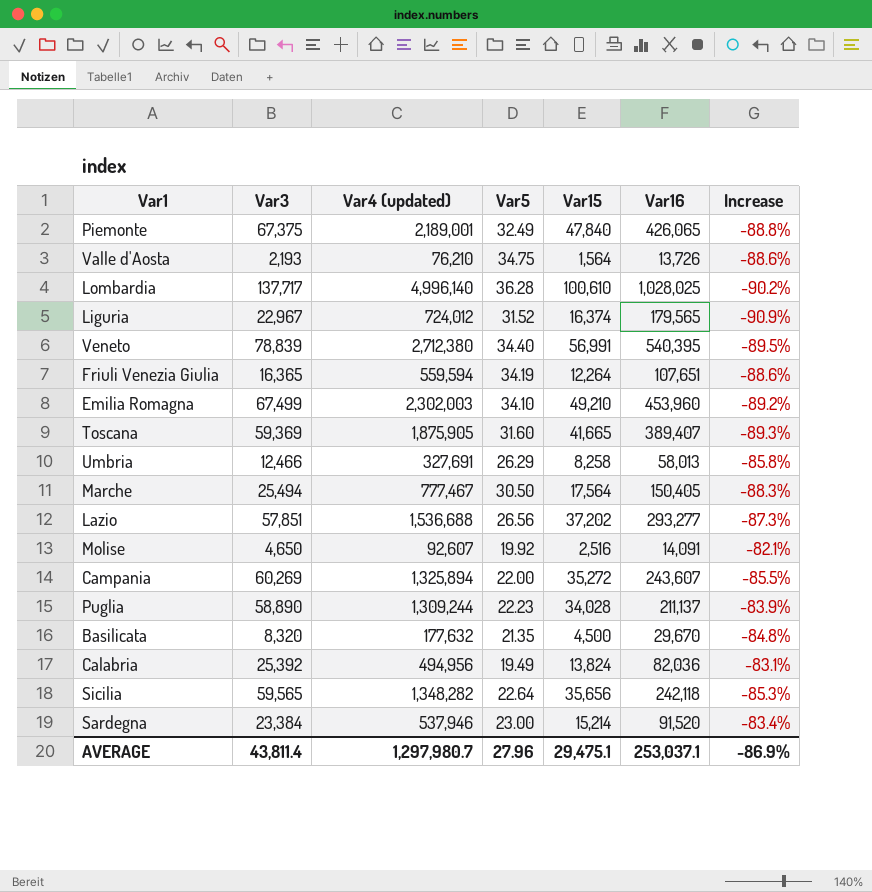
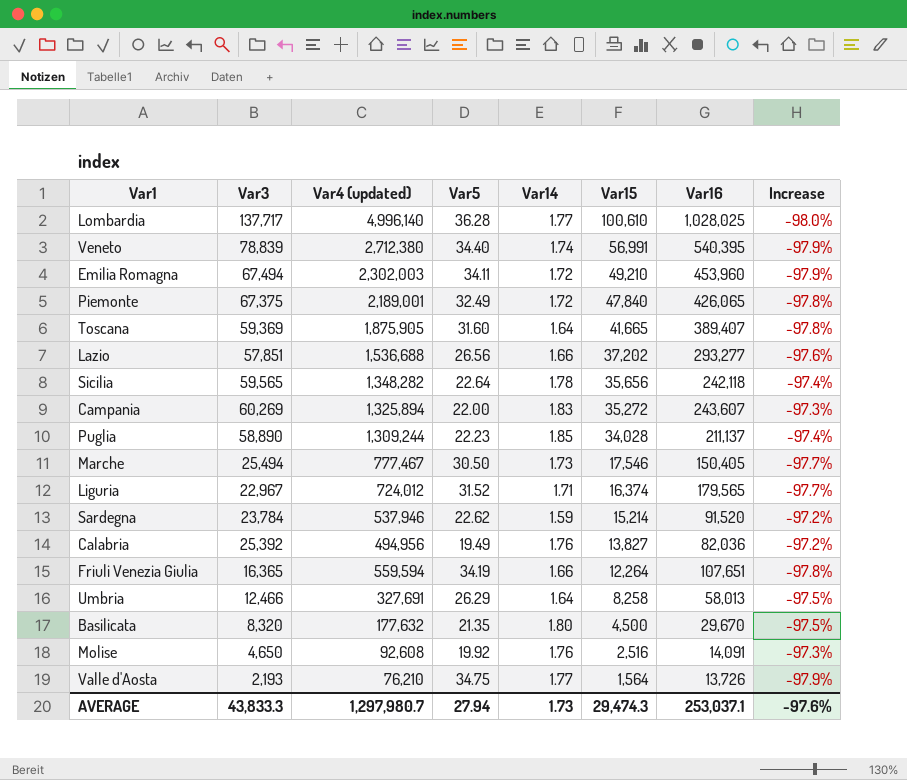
row order: none -> Var15 descending
column Var14 | position: none -> 5
column Increase | formula: ([Var15] - [Var16]) / [Var16] -> ([Var15] - [Var4 (updated)]) / [Var4 (updated)]
Emilia Romagna | Var3: 67,499 -> 67,494
Emilia Romagna | Var5: 34.10 -> 34.11
Marche | Var15: 17,564 -> 17,546
Sardegna | Var3: 23,384 -> 23,784
Sardegna | Var5: 23.00 -> 22.62
Calabria | Var15: 13,824 -> 13,827
Molise | Var4 (updated): 92,607 -> 92,608
AVERAGE | Var3: 43,811.4 -> 43,833.3
AVERAGE | Var5: 27.96 -> 27.94
AVERAGE | Var15: 29,475.1 -> 29,474.3
AVERAGE | Increase: -86.9% -> -97.6%

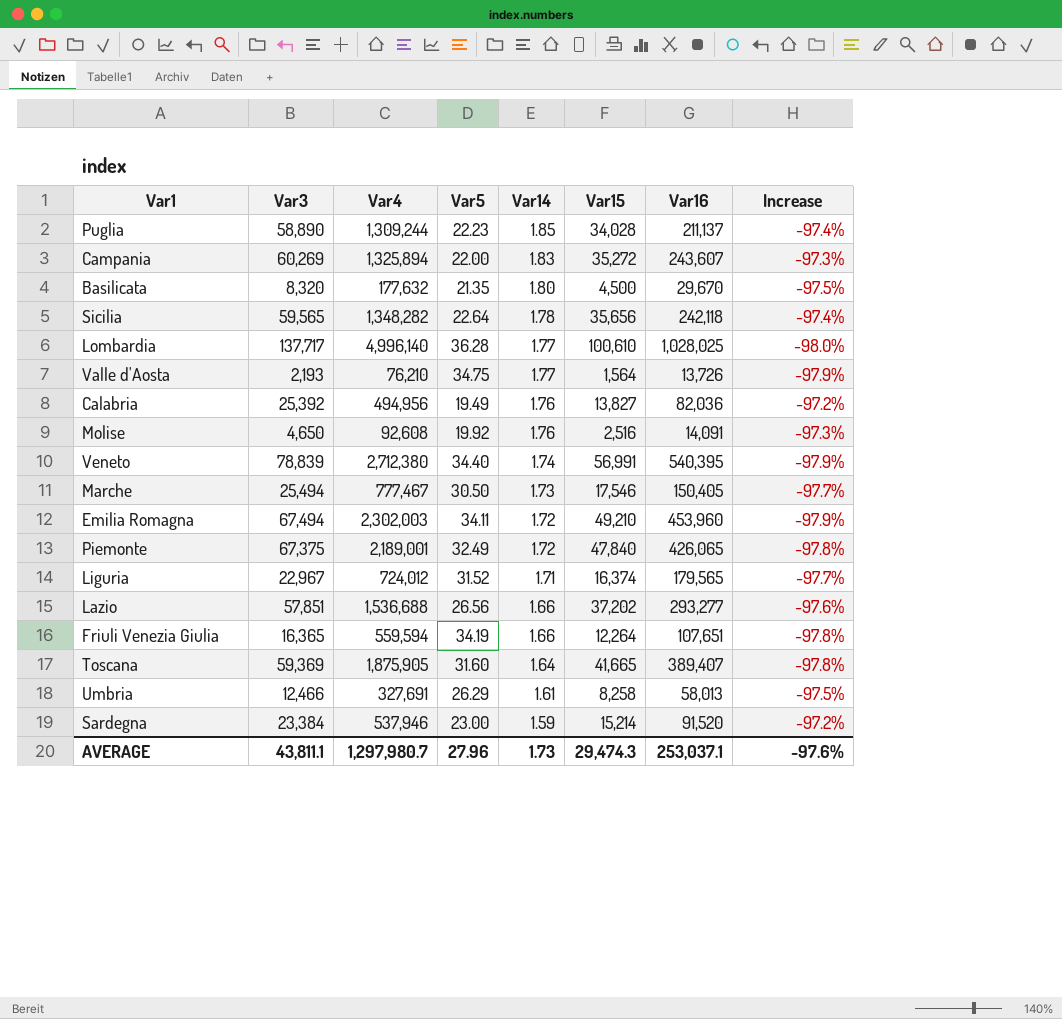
row order: Var15 descending -> Var14 descending
column name: Var4 (updated) -> Var4
Umbria | Var14: 1.64 -> 1.61
Sardegna | Var3: 23,784 -> 23,384
Sardegna | Var5: 22.62 -> 23.00
AVERAGE | Var3: 43,833.3 -> 43,811.1
AVERAGE | Var5: 27.94 -> 27.96

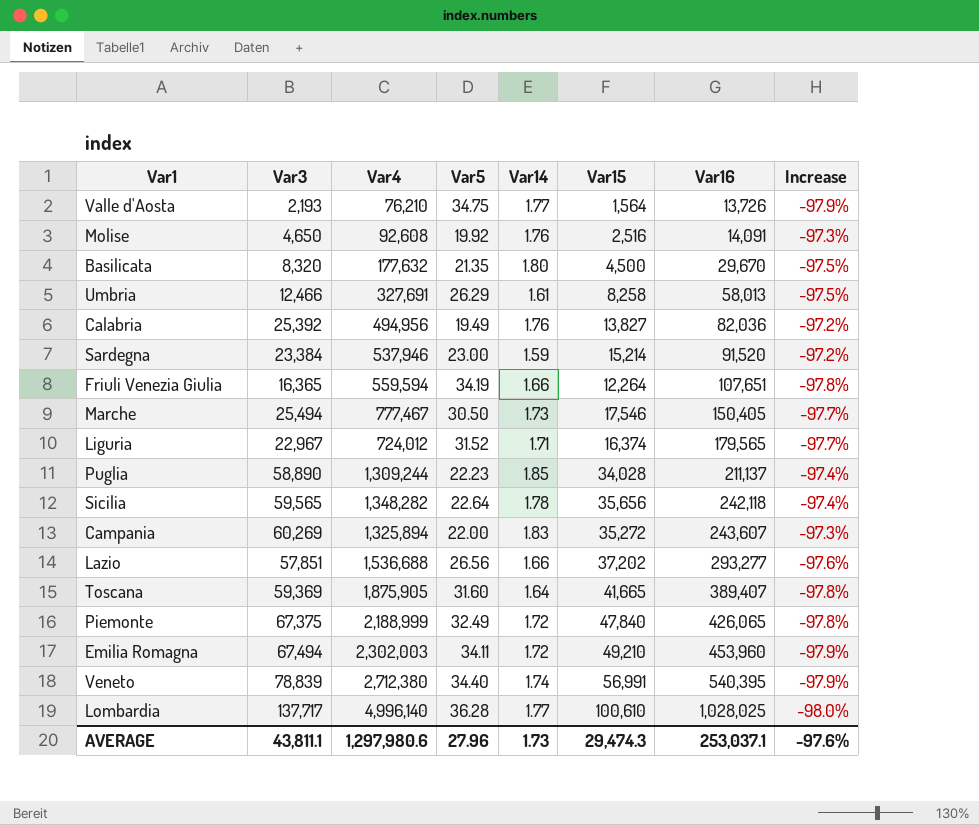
row order: Var14 descending -> Var16 ascending
Piemonte | Var4: 2,189,001 -> 2,188,999
AVERAGE | Var4: 1,297,980.7 -> 1,297,980.6

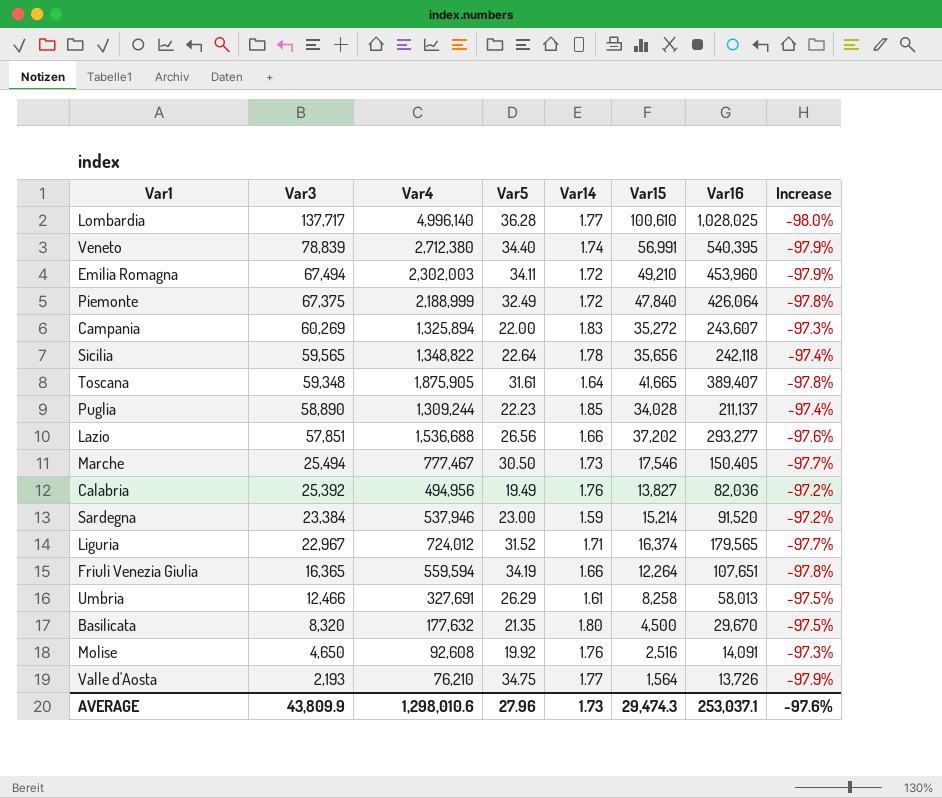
row order: Var16 ascending -> Var3 descending
Piemonte | Var16: 426,065 -> 426,064
Sicilia | Var4: 1,348,282 -> 1,348,822
Toscana | Var3: 59,369 -> 59,348
Toscana | Var5: 31.60 -> 31.61
AVERAGE | Var3: 43,811.1 -> 43,809.9
AVERAGE | Var4: 1,297,980.6 -> 1,298,010.6

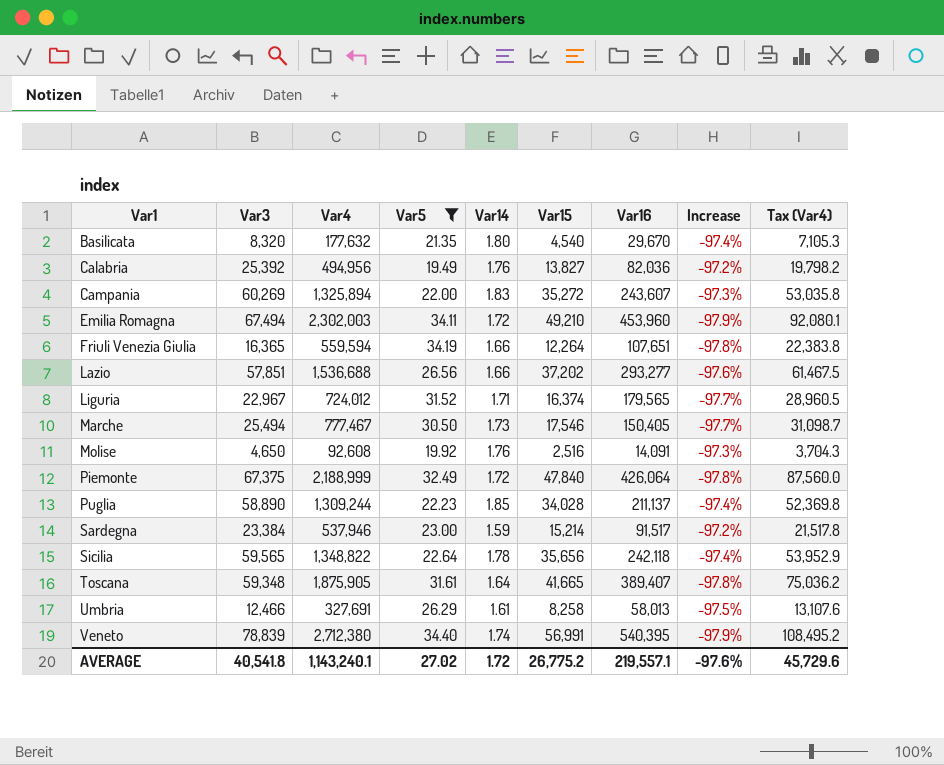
filter: none -> Var5 <= 34.40
row order: Var3 descending -> Var1 ascending
column Tax (Var4) | formula: none -> [Var4] * 0.04
Basilicata | Var15: 4,500 -> 4,540
Basilicata | Increase: -97.5% -> -97.4%
Sardegna | Var16: 91,520 -> 91,517
AVERAGE | Var3: 43,809.9 -> 40,541.8
AVERAGE | Var4: 1,298,010.6 -> 1,143,240.1
AVERAGE | Var5: 27.96 -> 27.02
AVERAGE | Var14: 1.73 -> 1.72
AVERAGE | Var15: 29,474.3 -> 26,775.2
AVERAGE | Var16: 253,037.1 -> 219,557.1

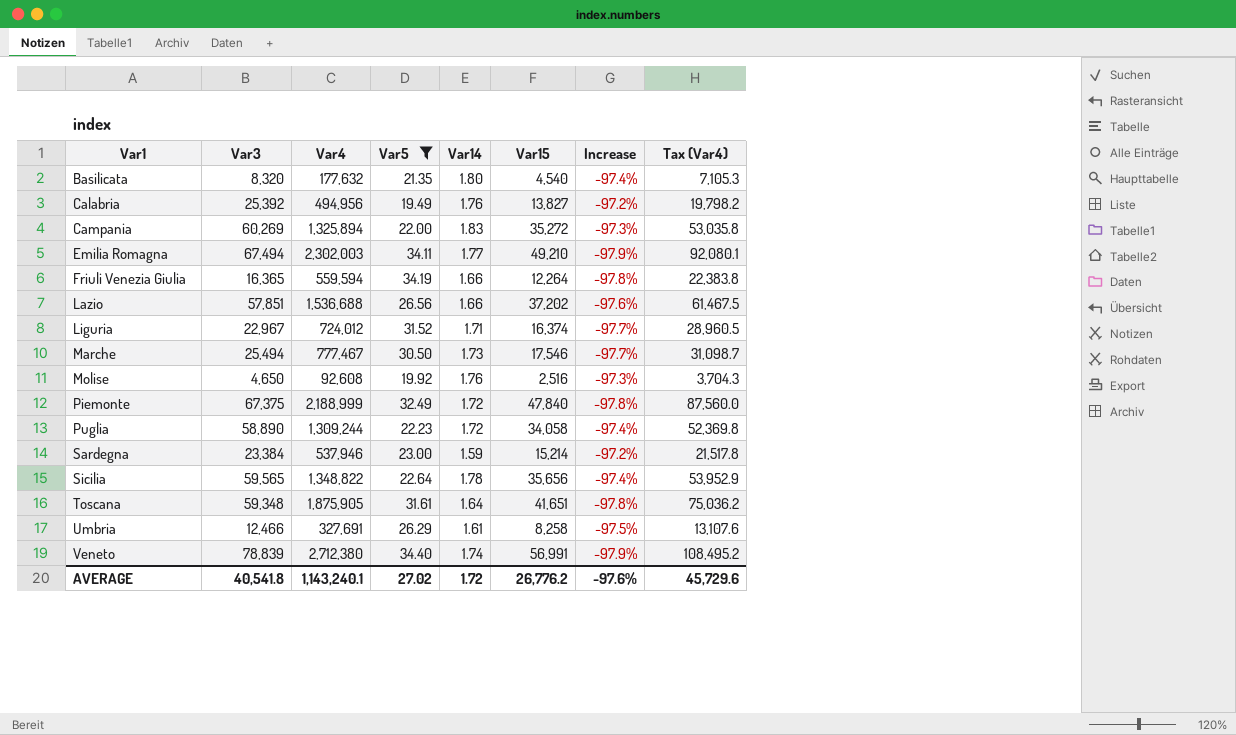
column Var16 | position: 7 -> none
Emilia Romagna | Var14: 1.72 -> 1.77
Puglia | Var14: 1.85 -> 1.72
Puglia | Var15: 34,028 -> 34,058
Toscana | Var15: 41,665 -> 41,651
AVERAGE | Var15: 26,775.2 -> 26,776.2

